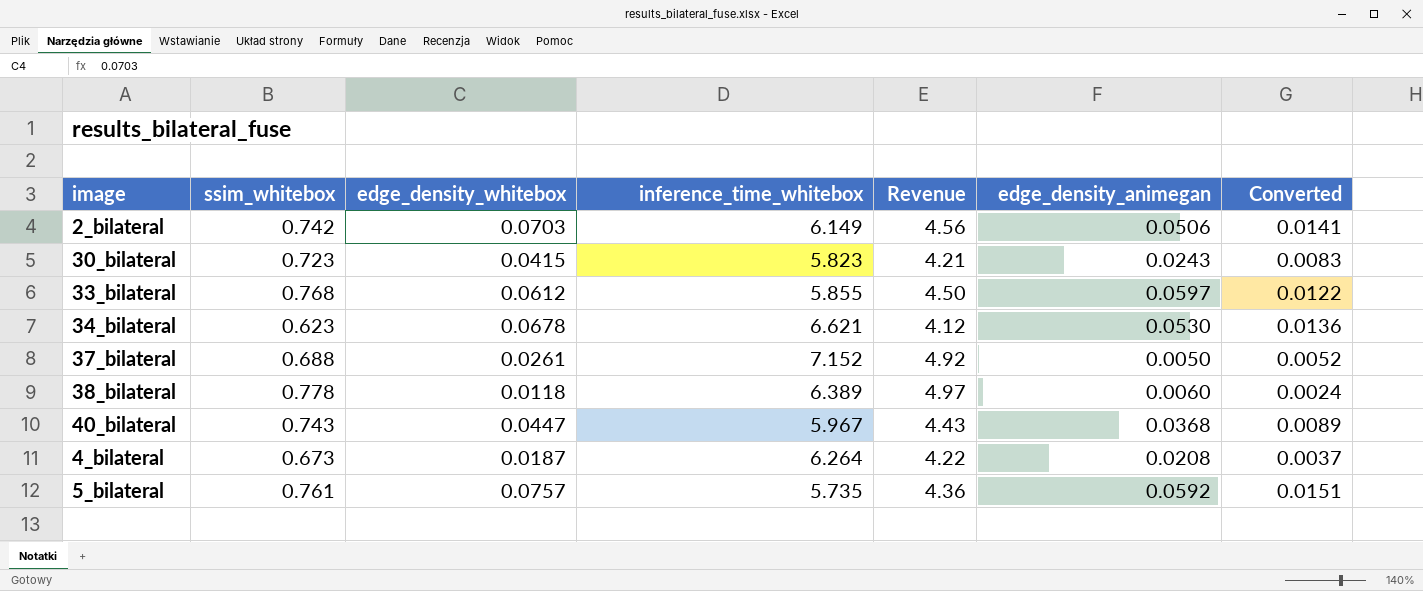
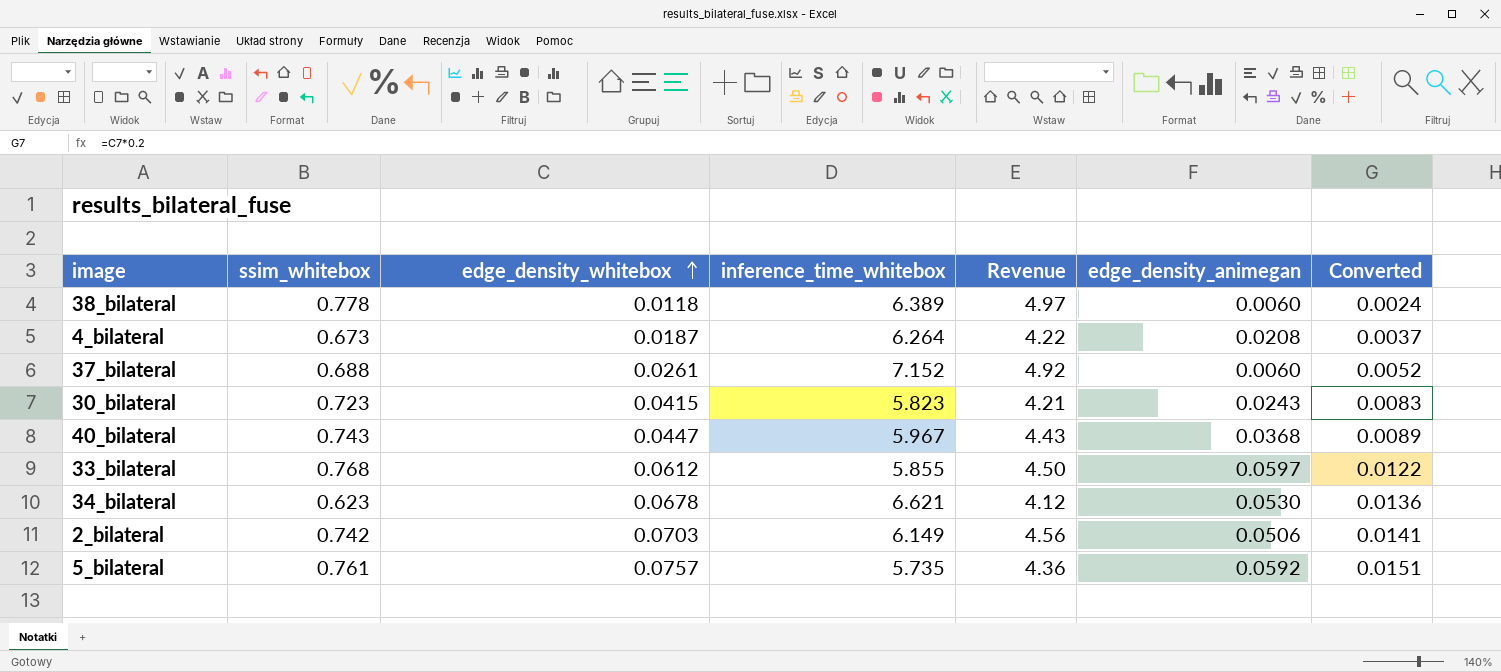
row order: none -> edge_density_whitebox ascending
37_bilateral | edge_density_animegan: 0.0050 -> 0.0060

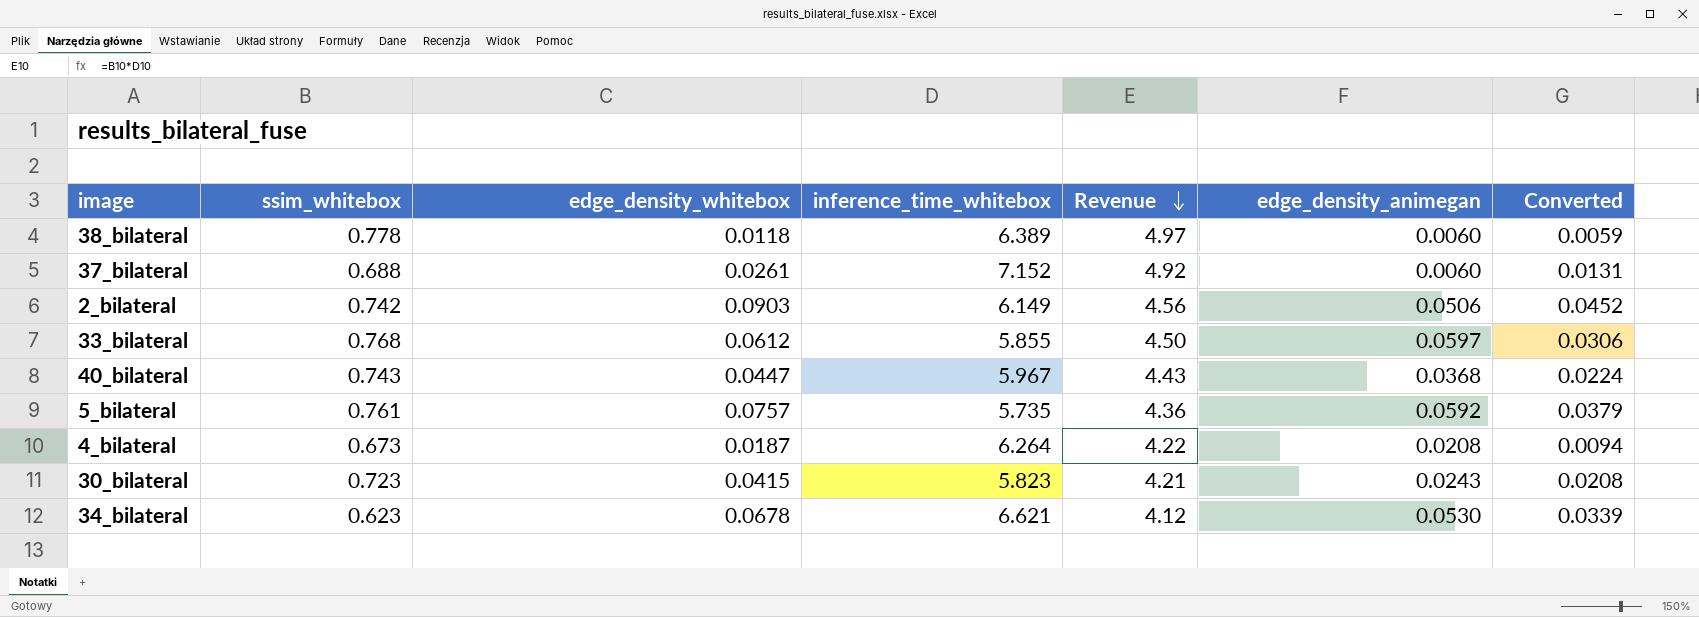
row order: edge_density_whitebox ascending -> Revenue descending
column Converted | formula: [edge_density_whitebox] * 0.2 -> [edge_density_whitebox] * 0.5
2_bilateral | edge_density_whitebox: 0.0703 -> 0.0903

